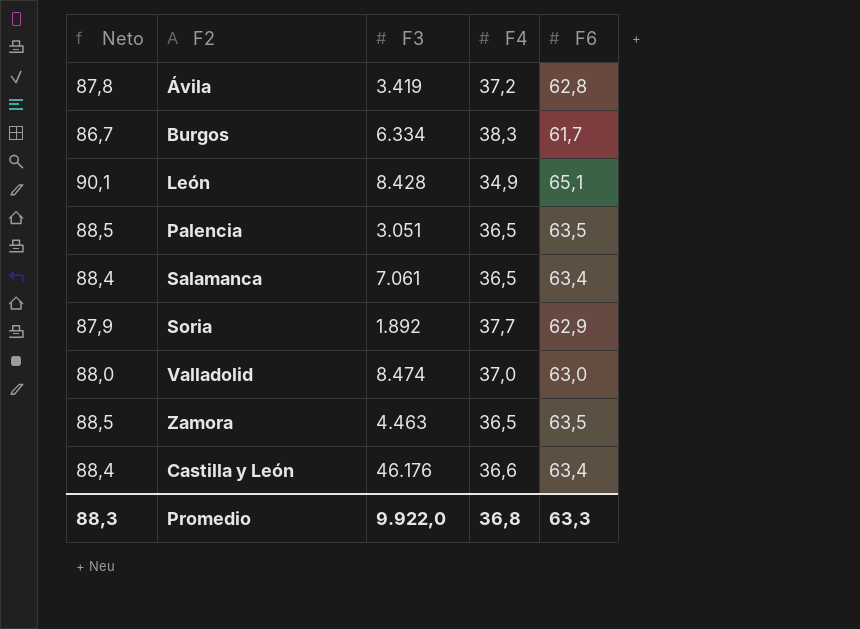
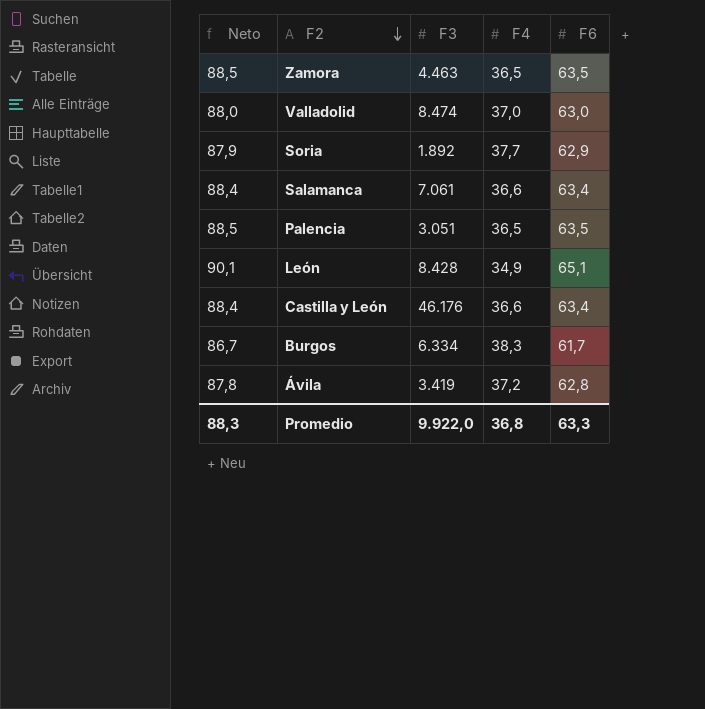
row order: none -> F2 descending
Salamanca | F4: 36,5 -> 36,6

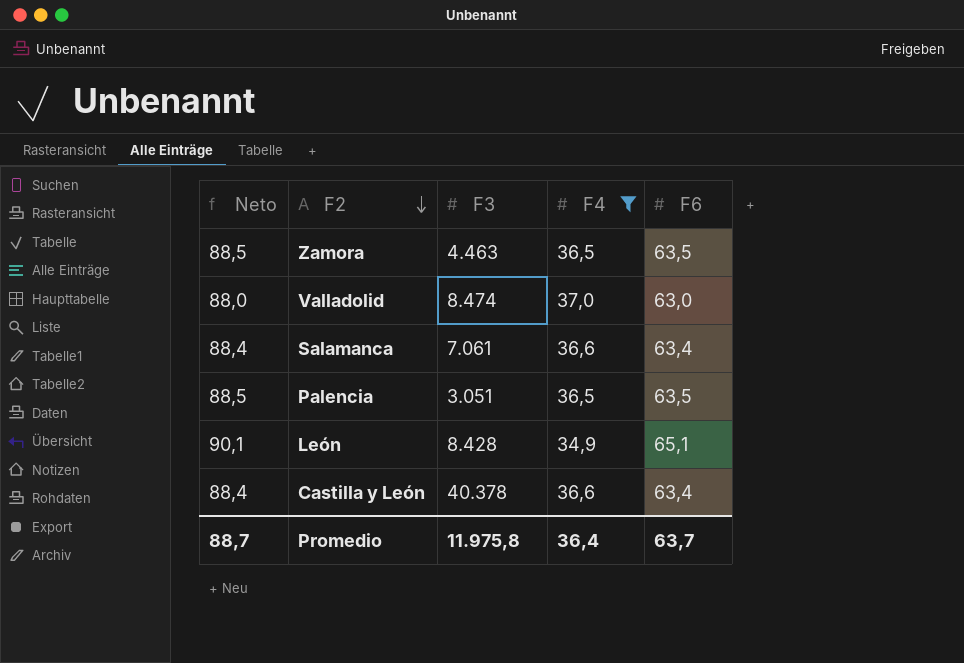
filter: none -> F4 <= 37,0
Castilla y León | F3: 46.176 -> 40.378
Promedio | Neto: 88,3 -> 88,7
Promedio | F3: 9.922,0 -> 11.975,8
Promedio | F4: 36,8 -> 36,4
Promedio | F6: 63,3 -> 63,7

